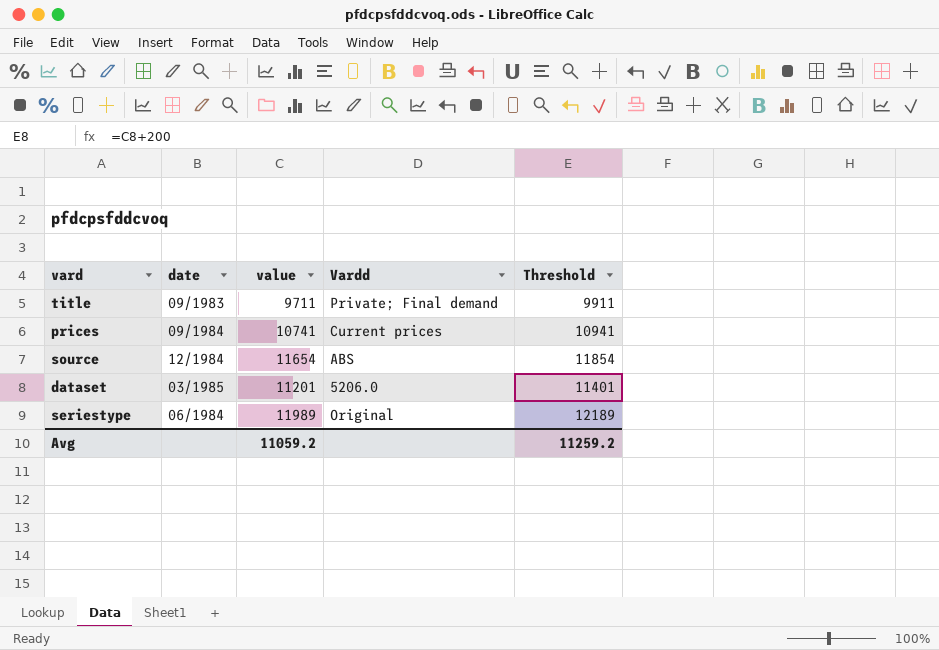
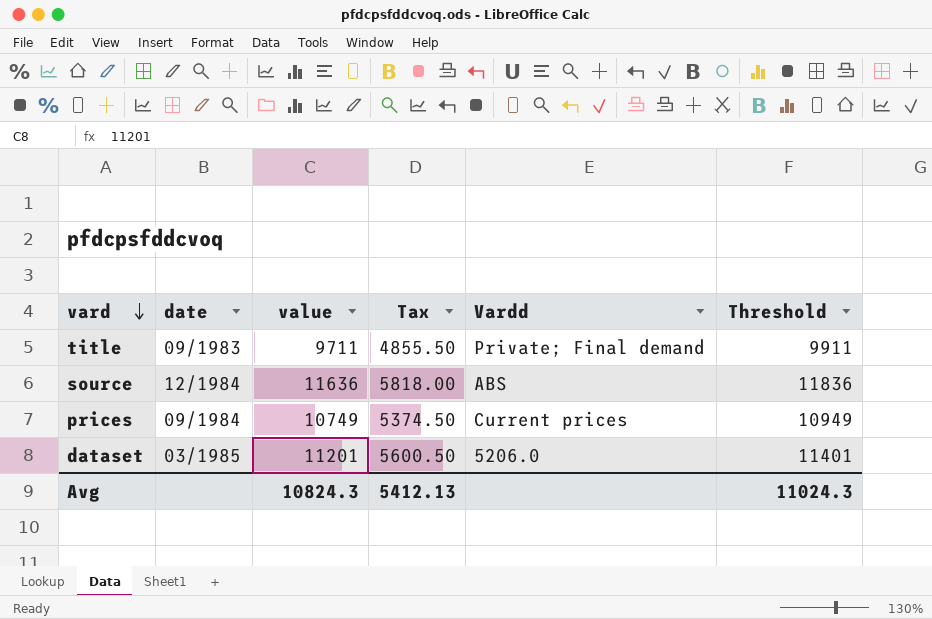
row order: none -> vard descending
column Tax | formula: none -> [value] * 0.5
row seriestype: 06/1984 | 11989 | Original | 12189 -> none
source | value: 11654 -> 11636
source | Threshold: 11854 -> 11836
prices | value: 10741 -> 10749
prices | Threshold: 10941 -> 10949
Avg | value: 11059.2 -> 10824.3
Avg | Threshold: 11259.2 -> 11024.3

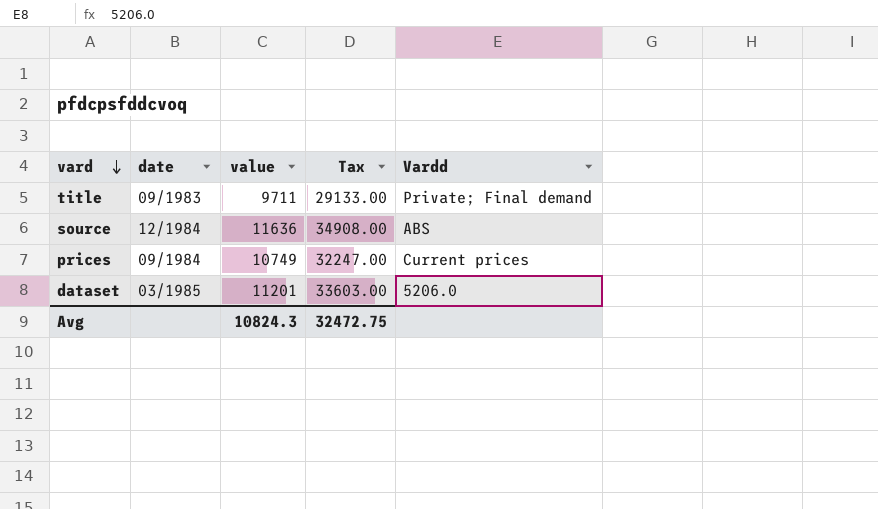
column Threshold | formula: [value] + 200 -> none
column Tax | formula: [value] * 0.5 -> [value] * 3
Avg | Tax: 5412.13 -> 32472.75

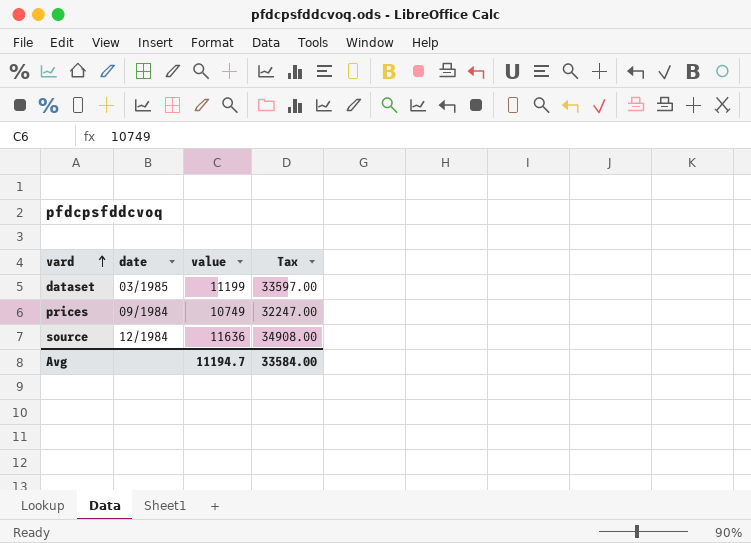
row order: vard descending -> vard ascending
column Vardd | position: 5 -> none
row title: 09/1983 | 9711 | 29133.00 | Private; Final demand -> none
dataset | value: 11201 -> 11199
dataset | Tax: 33603.00 -> 33597.00
Avg | value: 10824.3 -> 11194.7
Avg | Tax: 32472.75 -> 33584.00

